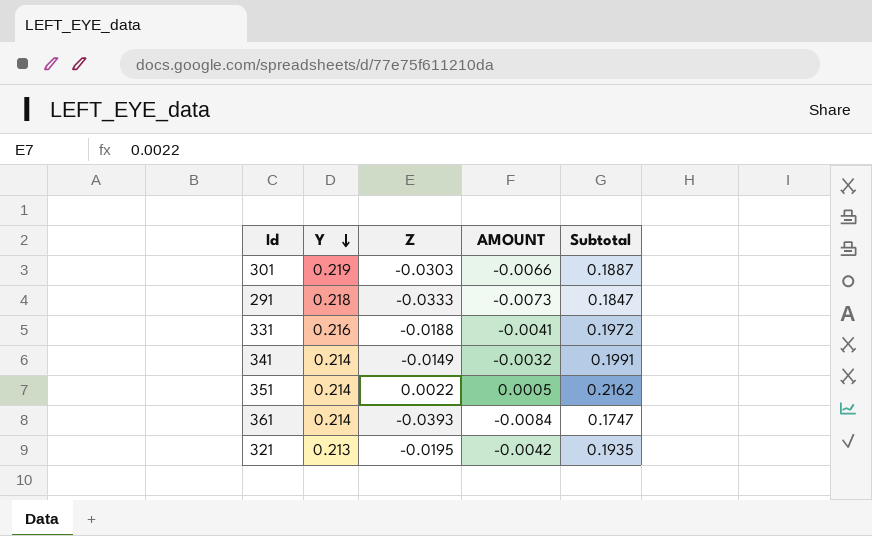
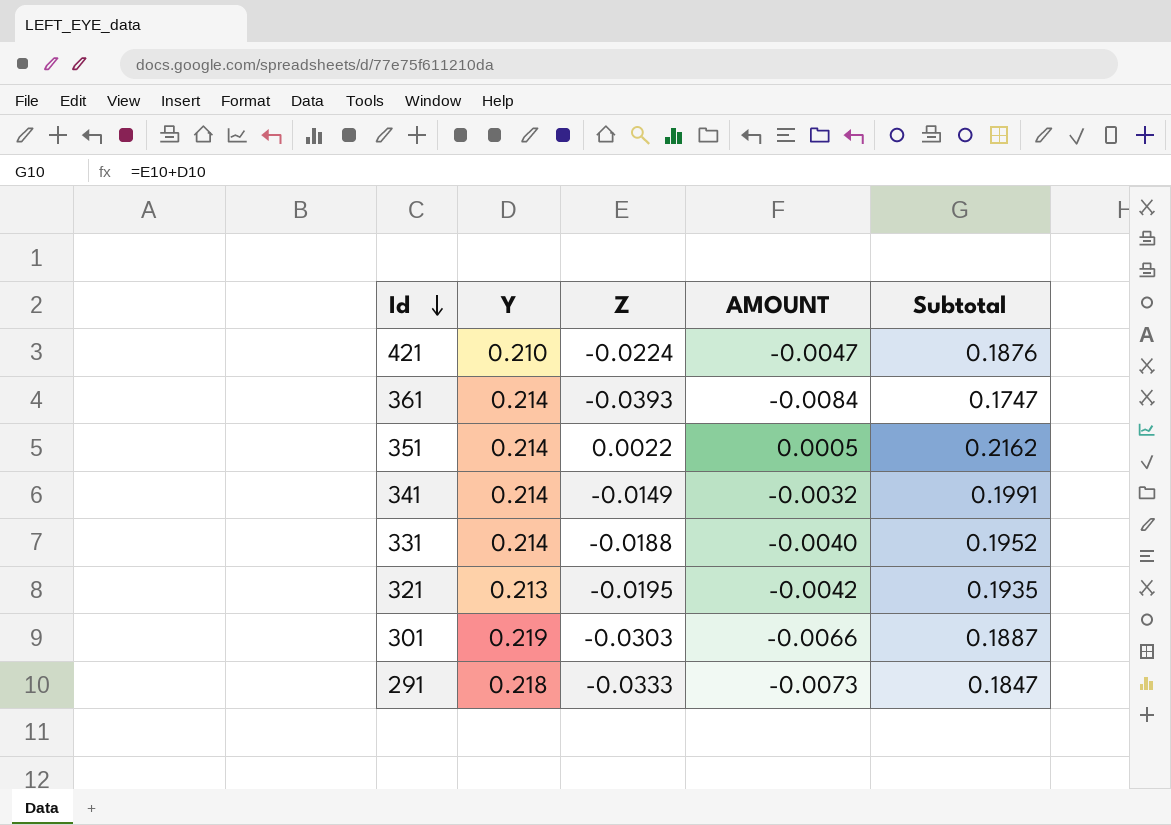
row order: Y descending -> Id descending
row 421: none -> 0.210 | -0.0224 | -0.0047 | 0.1876
331 | Y: 0.216 -> 0.214
331 | AMOUNT: -0.0041 -> -0.0040
331 | Subtotal: 0.1972 -> 0.1952

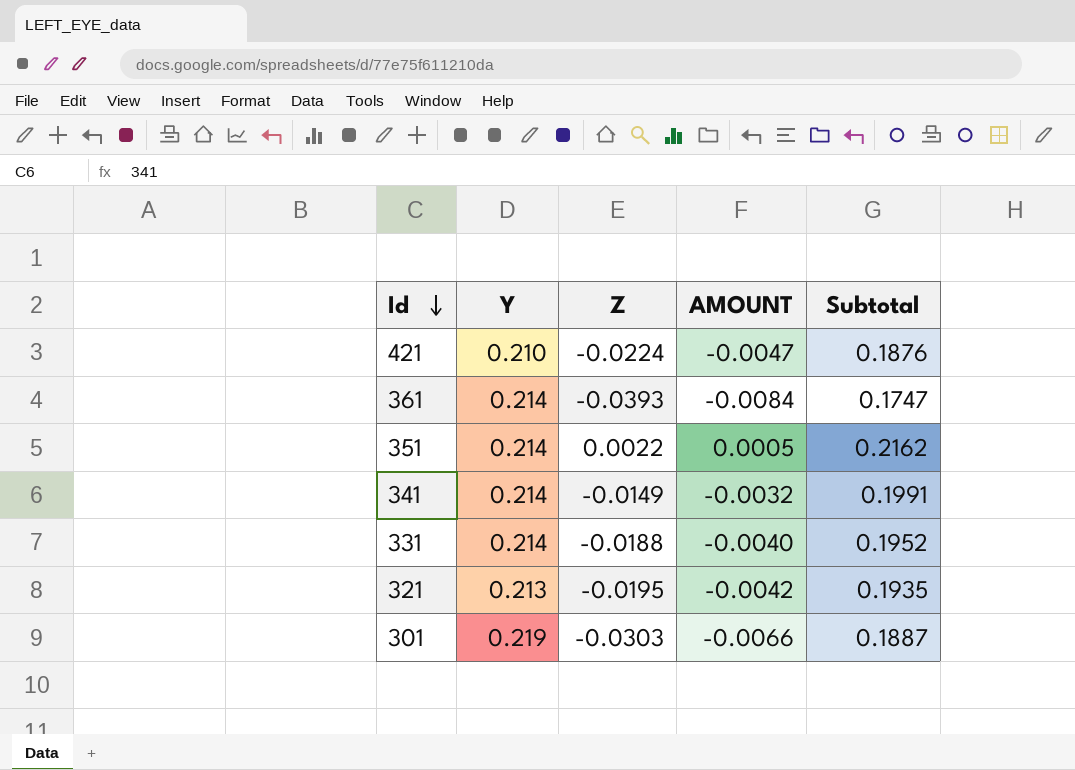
row 291: 0.218 | -0.0333 | -0.0073 | 0.1847 -> none

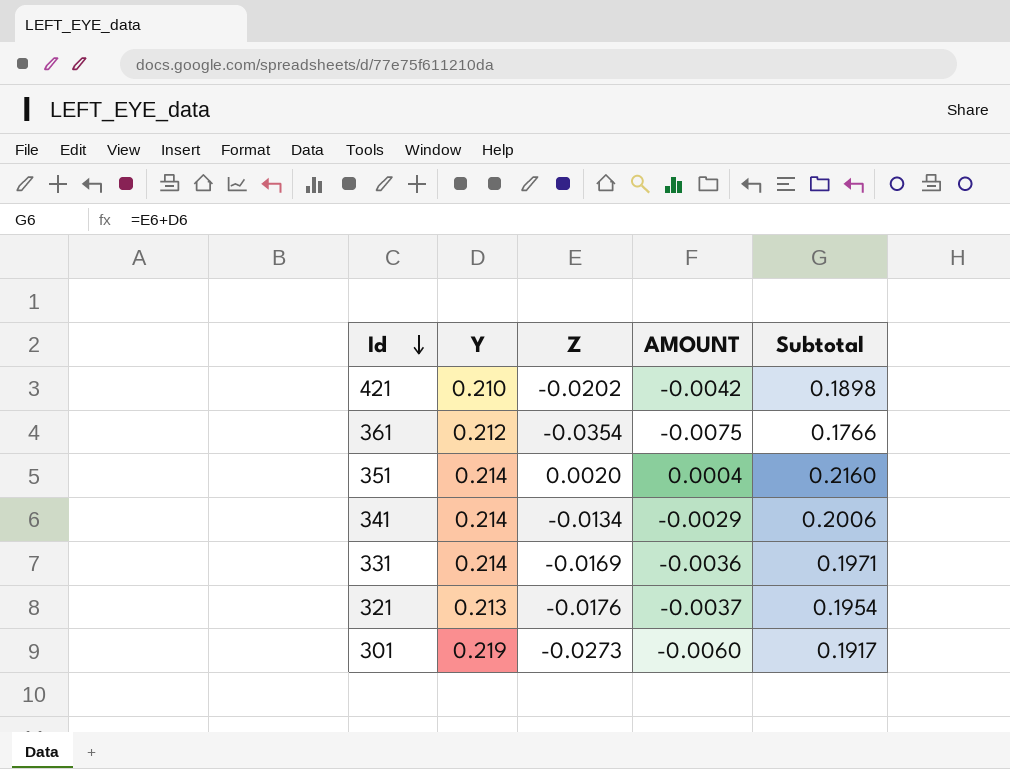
421 | Z: -0.0224 -> -0.0202
421 | AMOUNT: -0.0047 -> -0.0042
421 | Subtotal: 0.1876 -> 0.1898
361 | Y: 0.214 -> 0.212
361 | Z: -0.0393 -> -0.0354
361 | AMOUNT: -0.0084 -> -0.0075
361 | Subtotal: 0.1747 -> 0.1766
351 | Z: 0.0022 -> 0.0020
351 | AMOUNT: 0.0005 -> 0.0004
351 | Subtotal: 0.2162 -> 0.2160
341 | Z: -0.0149 -> -0.0134
341 | AMOUNT: -0.0032 -> -0.0029
341 | Subtotal: 0.1991 -> 0.2006
331 | Z: -0.0188 -> -0.0169
331 | AMOUNT: -0.0040 -> -0.0036
331 | Subtotal: 0.1952 -> 0.1971
321 | Z: -0.0195 -> -0.0176
321 | AMOUNT: -0.0042 -> -0.0037
321 | Subtotal: 0.1935 -> 0.1954
301 | Z: -0.0303 -> -0.0273
301 | AMOUNT: -0.0066 -> -0.0060
301 | Subtotal: 0.1887 -> 0.1917

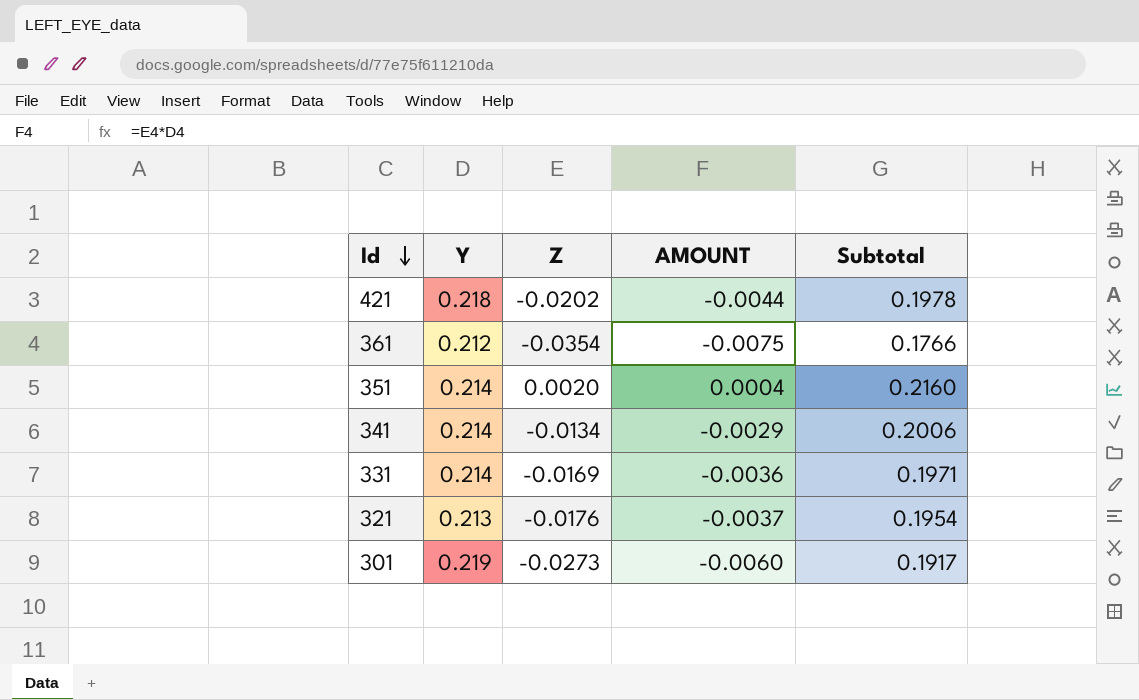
421 | Y: 0.210 -> 0.218
421 | AMOUNT: -0.0042 -> -0.0044
421 | Subtotal: 0.1898 -> 0.1978

